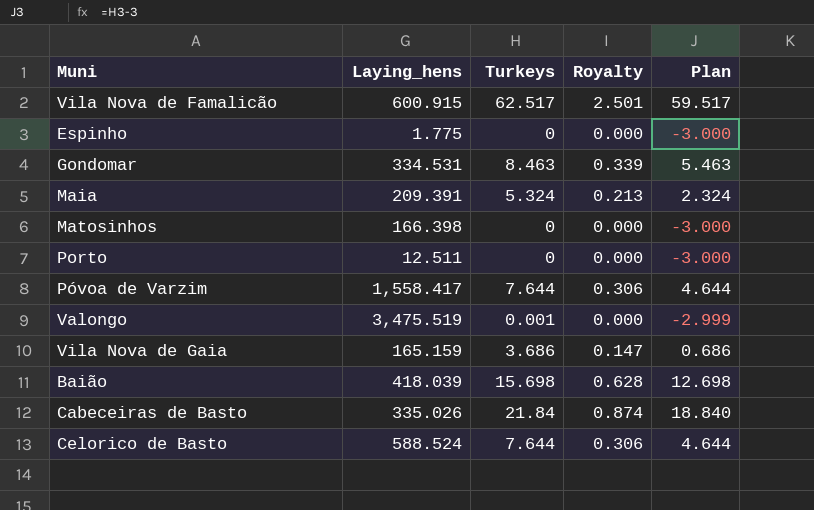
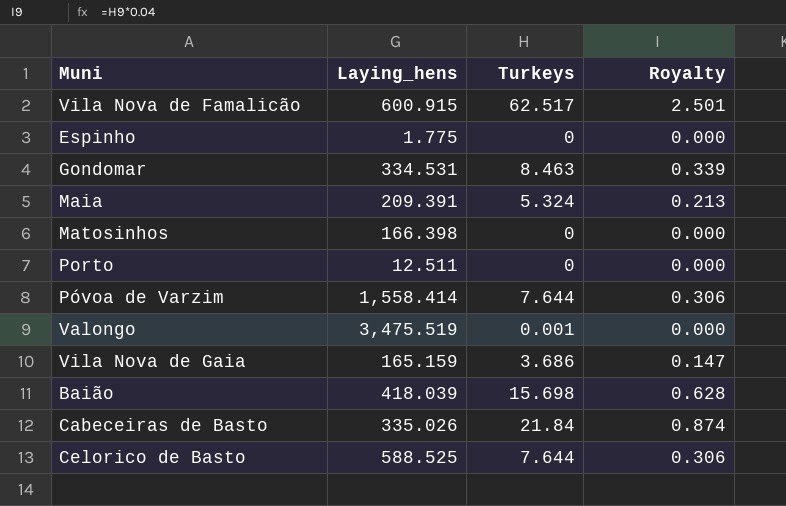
column Plan | formula: [Turkeys] - 3 -> none
Póvoa de Varzim | Laying_hens: 1,558.417 -> 1,558.414
Celorico de Basto | Laying_hens: 588.524 -> 588.525

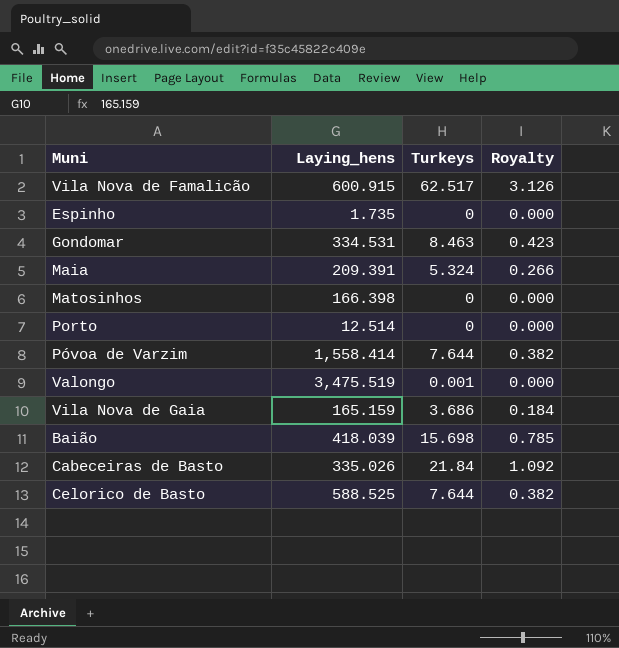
column Royalty | formula: [Turkeys] * 0.04 -> [Turkeys] * 0.05
Espinho | Laying_hens: 1.775 -> 1.735
Porto | Laying_hens: 12.511 -> 12.514

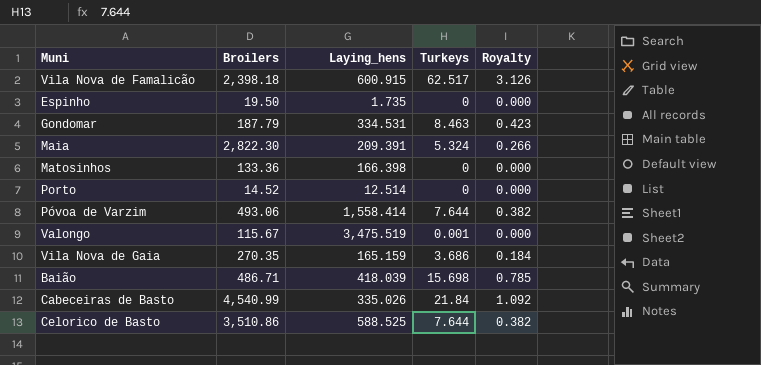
column Broilers | position: none -> 2

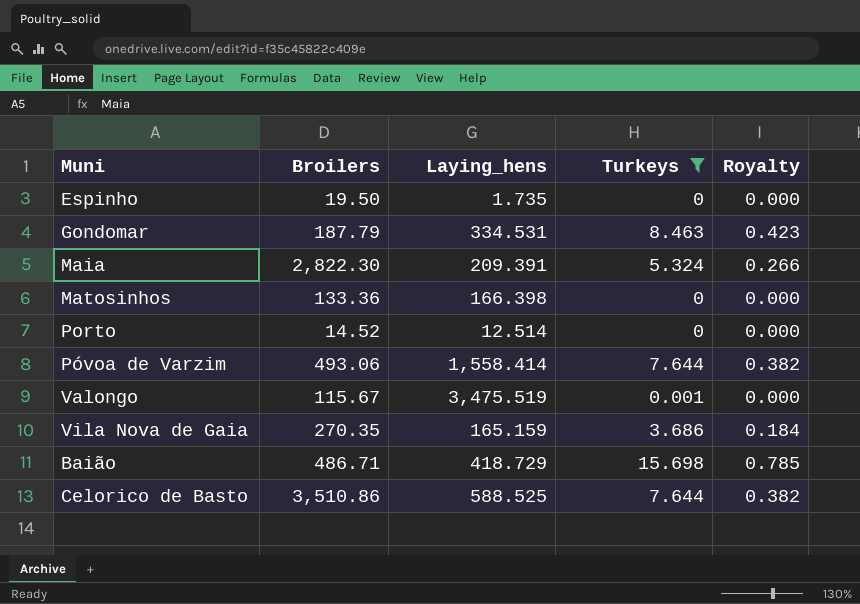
filter: none -> Turkeys <= 15.698
Baião | Laying_hens: 418.039 -> 418.729

